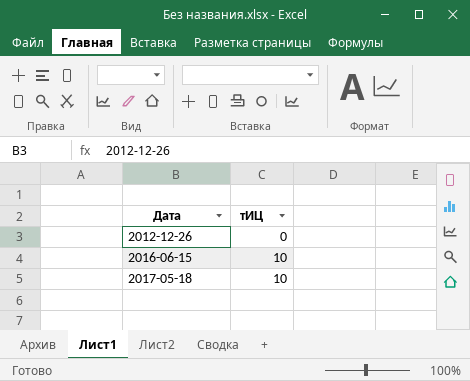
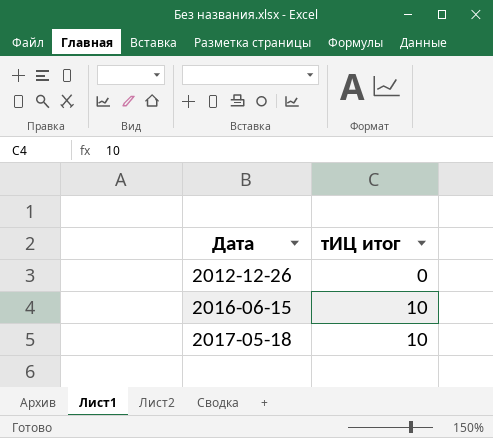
column name: тИЦ -> тИЦ итог

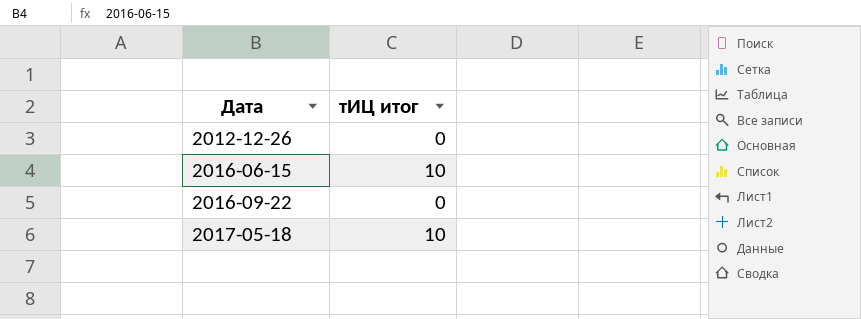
row 2016-09-22: none -> 0

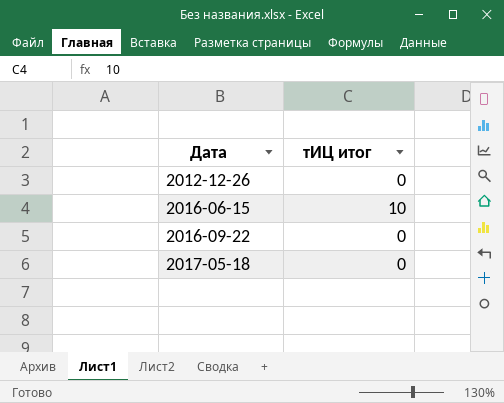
2017-05-18 | тИЦ итог: 10 -> 0

